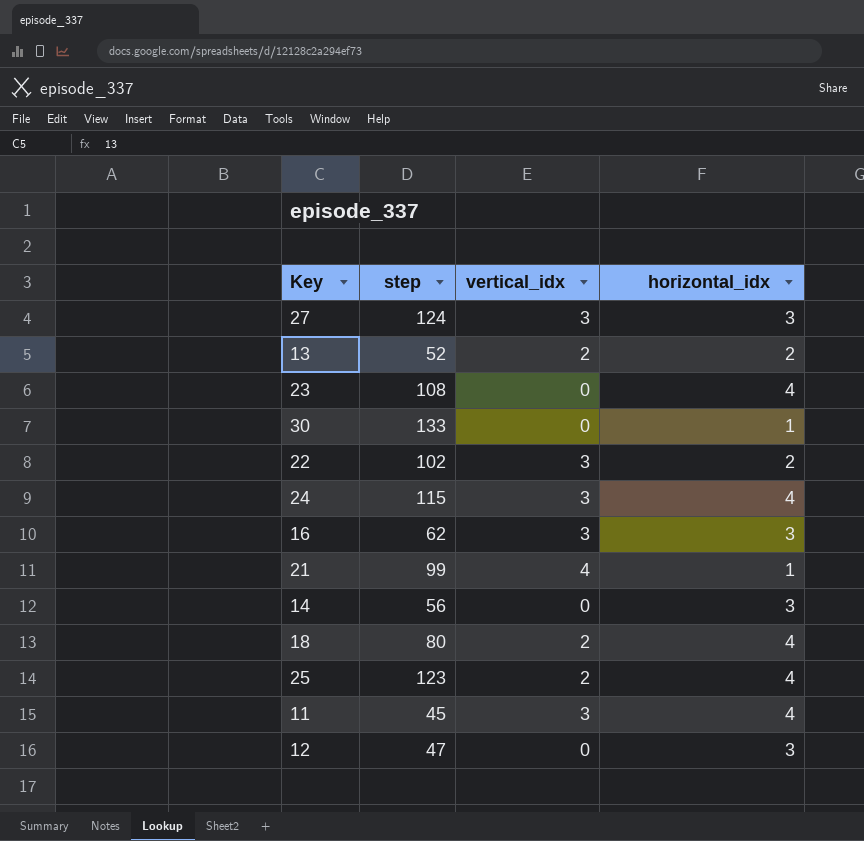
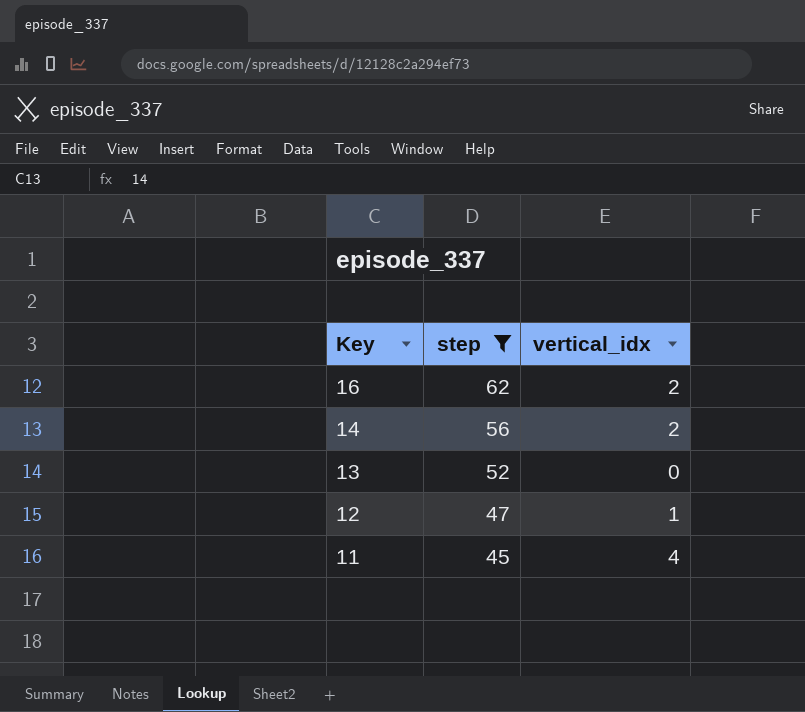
filter: none -> step <= 62
row order: none -> Key descending
column horizontal_idx | position: 4 -> none
16 | vertical_idx: 3 -> 2
14 | vertical_idx: 0 -> 2
13 | vertical_idx: 2 -> 0
12 | vertical_idx: 0 -> 1
11 | vertical_idx: 3 -> 4

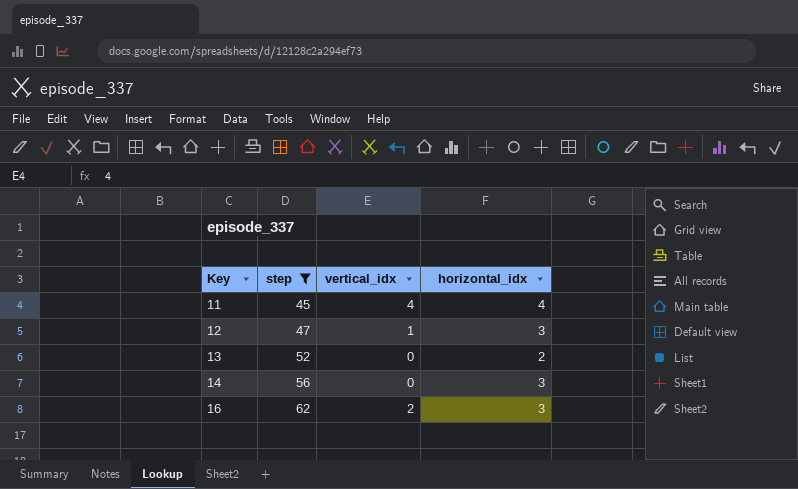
row order: Key descending -> Key ascending
column horizontal_idx | position: none -> 4
14 | vertical_idx: 2 -> 0

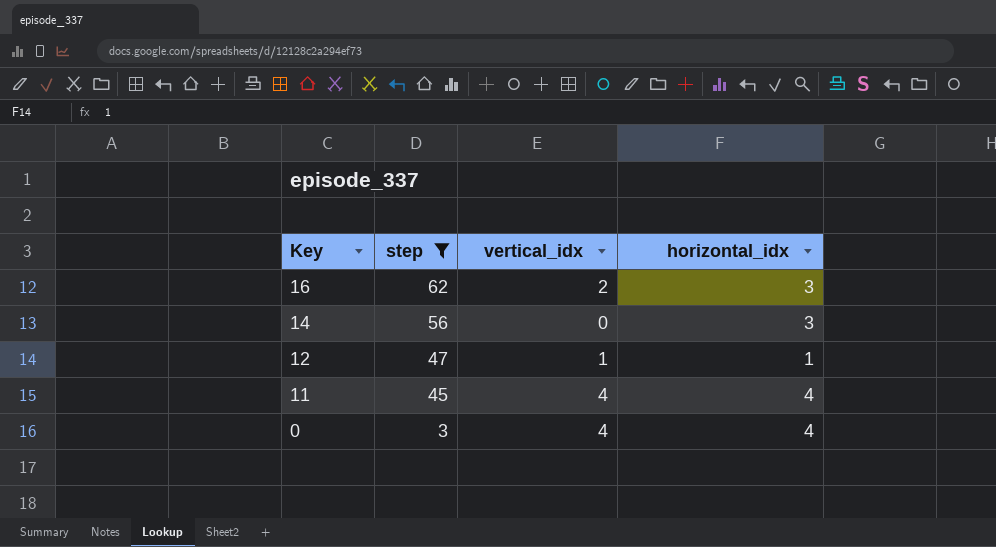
row order: Key ascending -> Key descending
row 13: 52 | 0 | 2 -> none
12 | horizontal_idx: 3 -> 1
row 0: none -> 3 | 4 | 4

